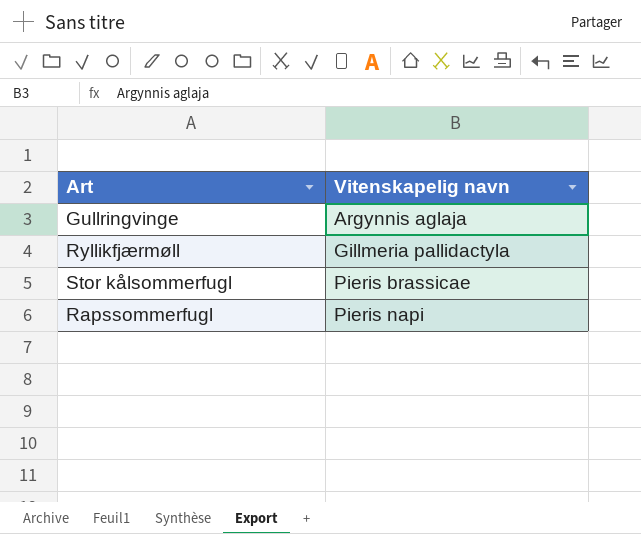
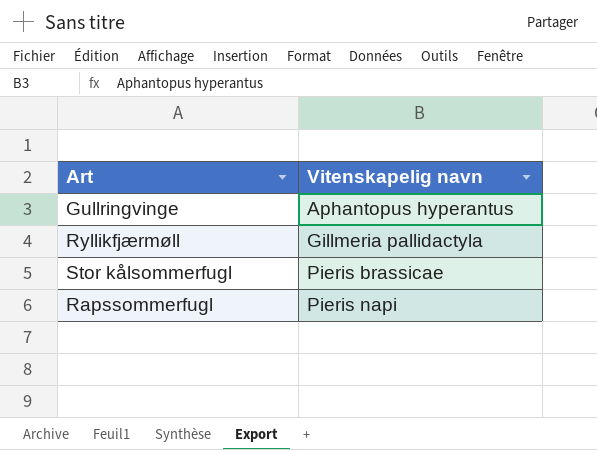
Gullringvinge | Vitenskapelig navn: Argynnis aglaja -> Aphantopus hyperantus

